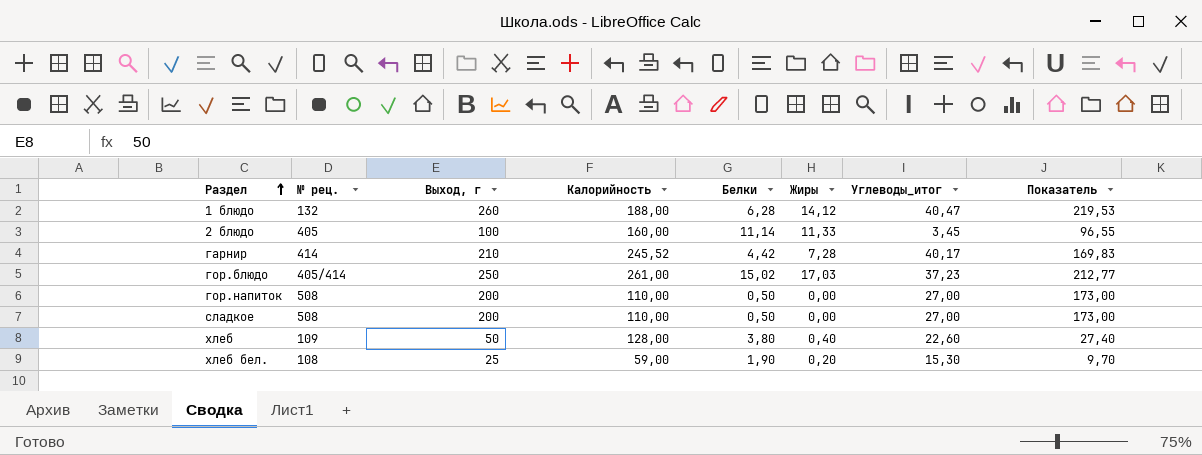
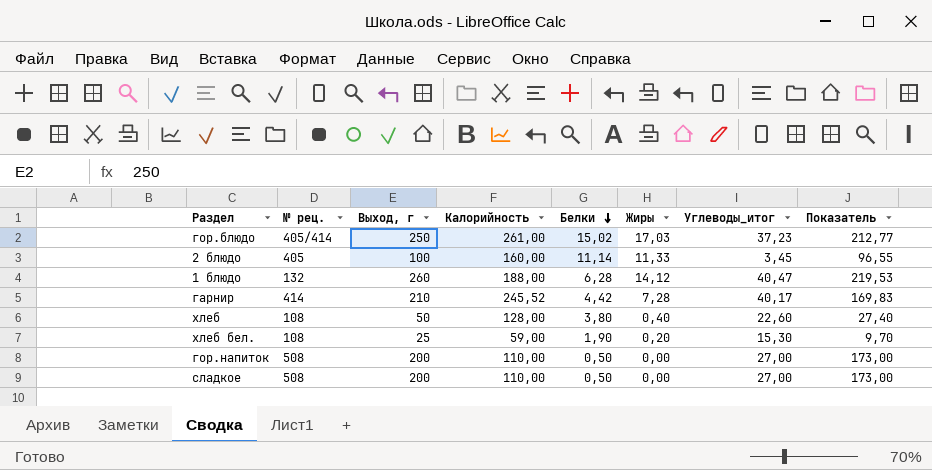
row order: Раздел ascending -> Белки descending
хлеб | № рец.: 109 -> 108

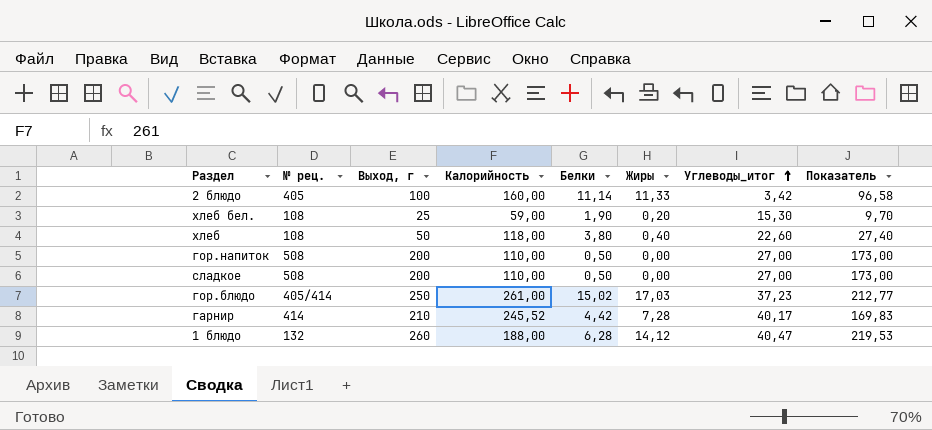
row order: Белки descending -> Углеводы_итог ascending
2 блюдо | Углеводы_итог: 3,45 -> 3,42
2 блюдо | Показатель: 96,55 -> 96,58
хлеб | Калорийность: 128,00 -> 118,00

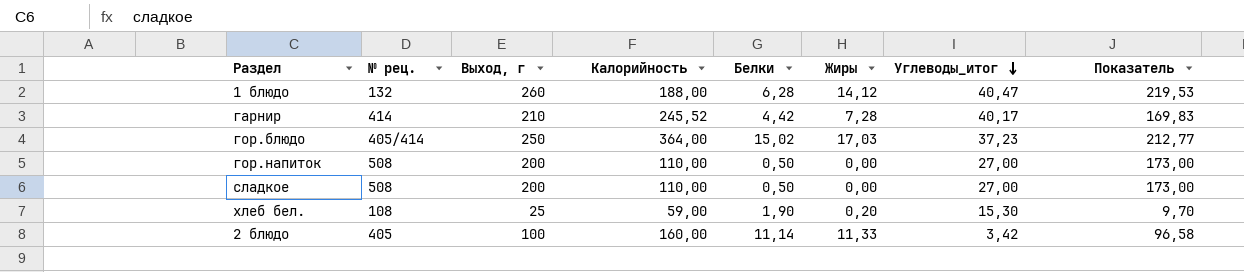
row order: Углеводы_итог ascending -> Углеводы_итог descending
row хлеб: 108 | 50 | 118,00 | 3,80 | 0,40 | 22,60 | 27,40 -> none
гор.блюдо | Калорийность: 261,00 -> 364,00

